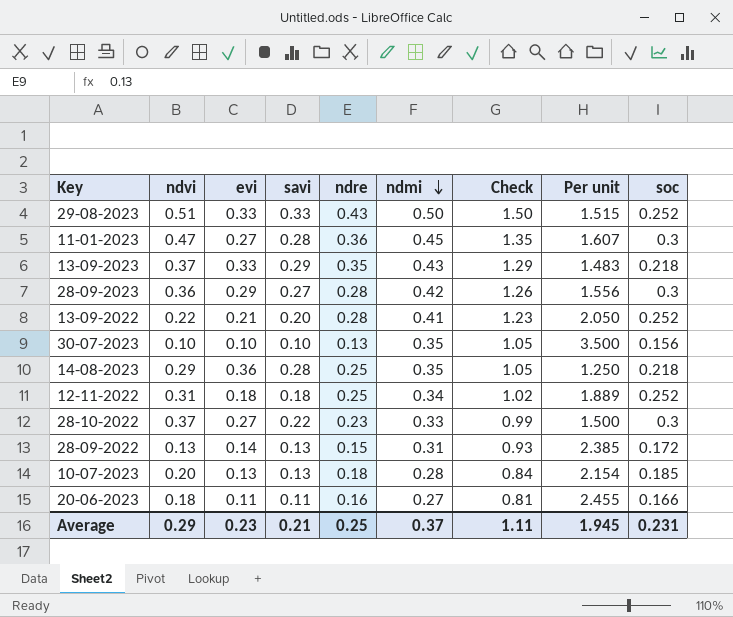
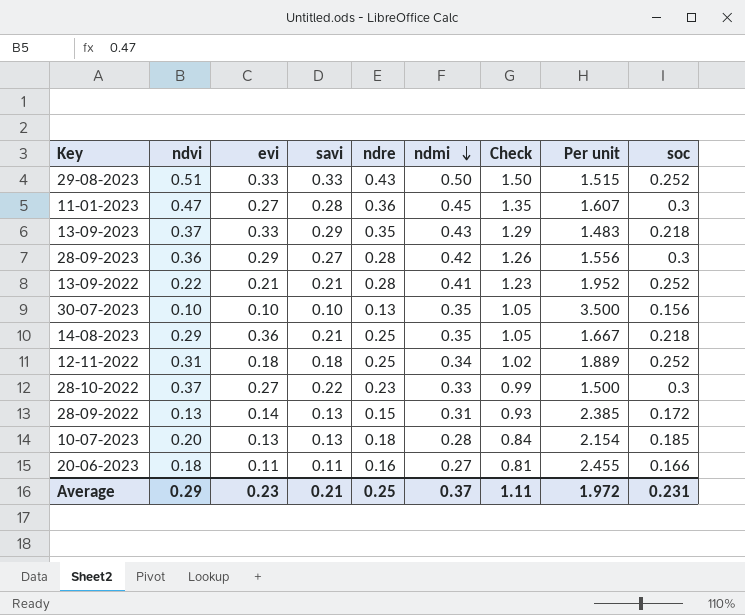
13-09-2022 | savi: 0.20 -> 0.21
13-09-2022 | Per unit: 2.050 -> 1.952
14-08-2023 | savi: 0.28 -> 0.21
14-08-2023 | Per unit: 1.250 -> 1.667
Average | Per unit: 1.945 -> 1.972

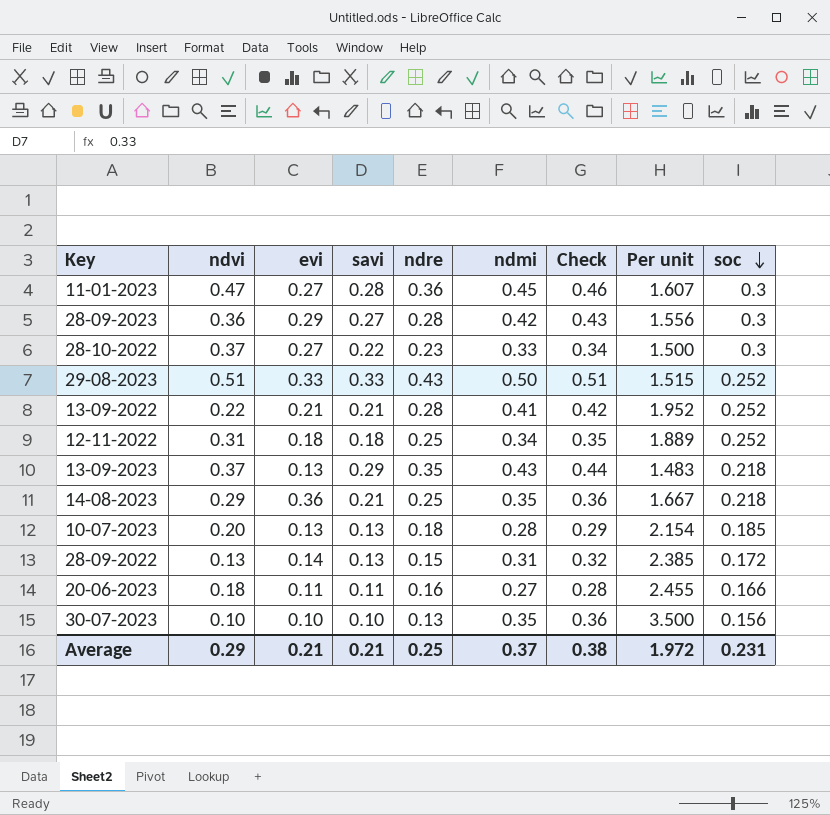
row order: ndmi descending -> soc descending
column Check | formula: [ndmi] * 3 -> [ndmi] * 1.02
13-09-2023 | evi: 0.33 -> 0.13
Average | evi: 0.23 -> 0.21
Average | Check: 1.11 -> 0.38

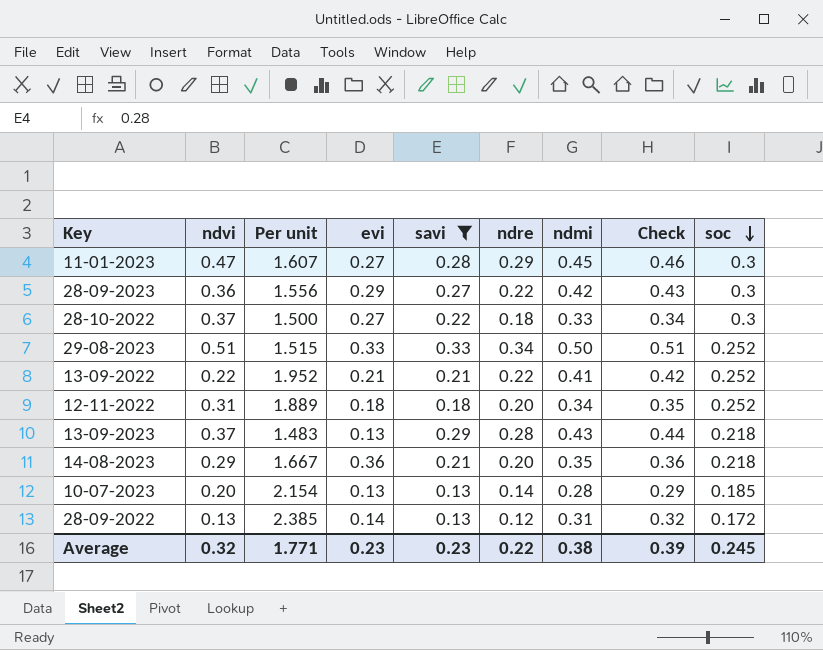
filter: none -> savi >= 0.13
column Per unit | position: 8 -> 3
11-01-2023 | ndre: 0.36 -> 0.29
28-09-2023 | ndre: 0.28 -> 0.22
28-10-2022 | ndre: 0.23 -> 0.18
29-08-2023 | ndre: 0.43 -> 0.34
13-09-2022 | ndre: 0.28 -> 0.22
12-11-2022 | ndre: 0.25 -> 0.20
13-09-2023 | ndre: 0.35 -> 0.28
14-08-2023 | ndre: 0.25 -> 0.20
10-07-2023 | ndre: 0.18 -> 0.14
28-09-2022 | ndre: 0.15 -> 0.12
Average | ndvi: 0.29 -> 0.32
Average | Per unit: 1.972 -> 1.771
Average | evi: 0.21 -> 0.23
Average | savi: 0.21 -> 0.23
Average | ndre: 0.25 -> 0.22
Average | ndmi: 0.37 -> 0.38
Average | Check: 0.38 -> 0.39
Average | soc: 0.231 -> 0.245

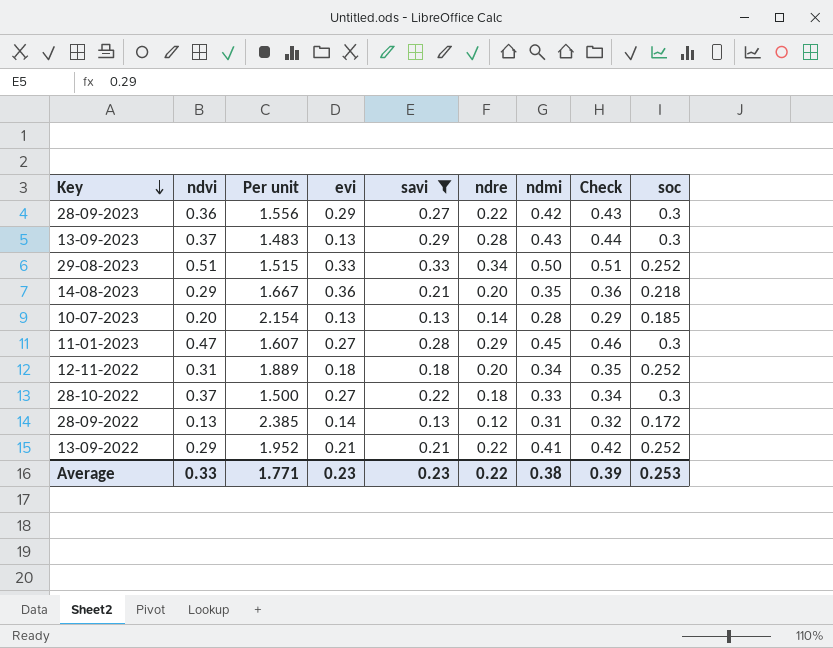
row order: soc descending -> Key descending
13-09-2023 | soc: 0.218 -> 0.3
13-09-2022 | ndvi: 0.22 -> 0.29
Average | ndvi: 0.32 -> 0.33
Average | soc: 0.245 -> 0.253

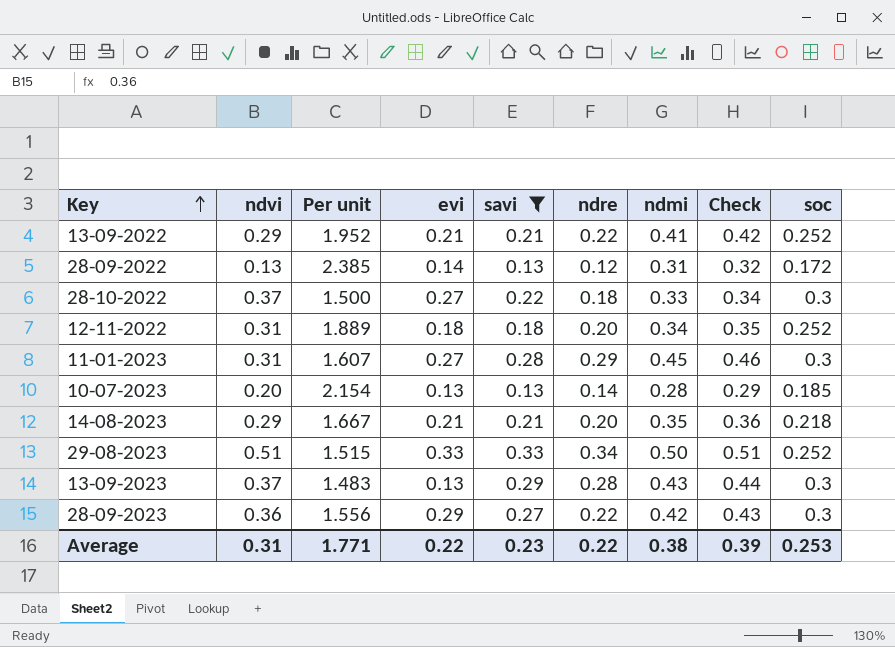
row order: Key descending -> Key ascending
11-01-2023 | ndvi: 0.47 -> 0.31
14-08-2023 | evi: 0.36 -> 0.21
Average | ndvi: 0.33 -> 0.31
Average | evi: 0.23 -> 0.22

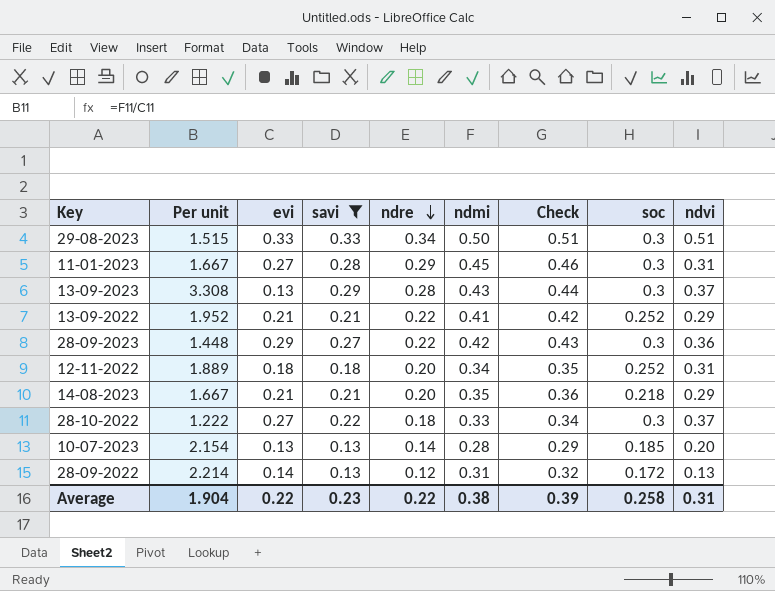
row order: Key ascending -> ndre descending
column Per unit | formula: [ndmi] / [savi] -> [ndmi] / [evi]
column ndvi | position: 2 -> 9
29-08-2023 | soc: 0.252 -> 0.3
Average | Per unit: 1.771 -> 1.904
Average | soc: 0.253 -> 0.258

